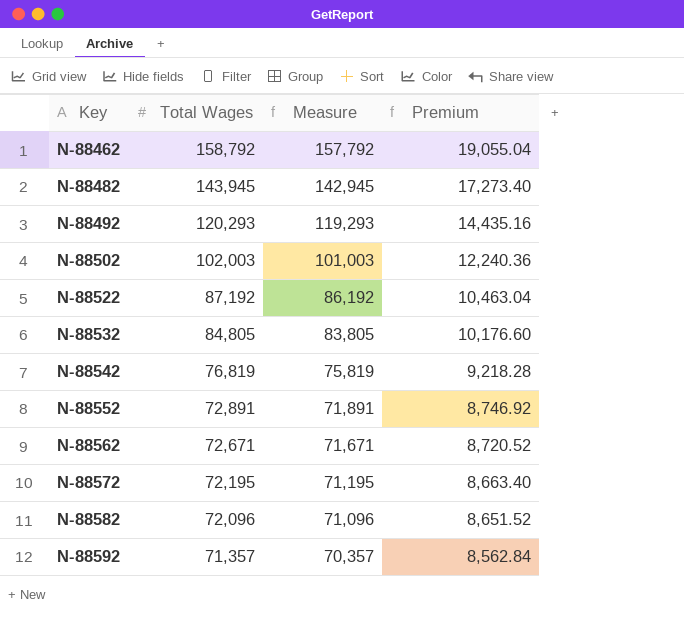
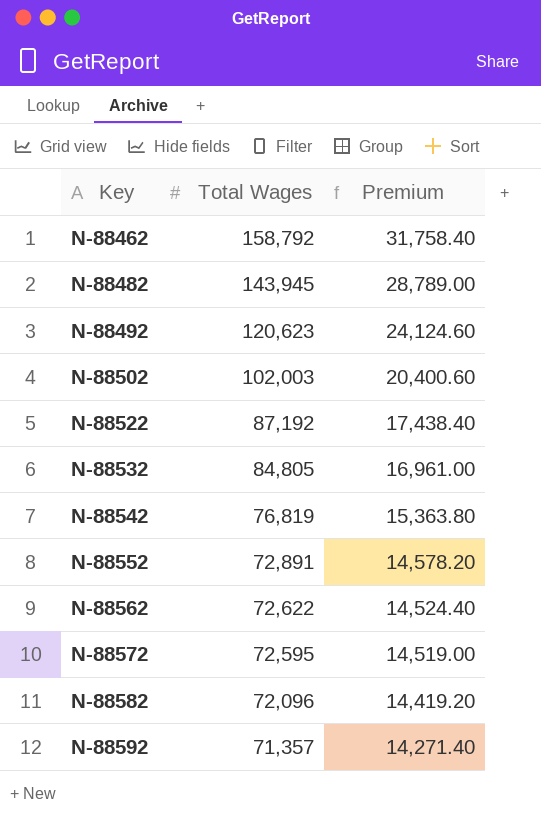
column Measure | formula: [Total Wages] - 1000 -> none
column Premium | formula: [Total Wages] * 0.12 -> [Total Wages] * 0.2
N-88492 | Total Wages: 120,293 -> 120,623
N-88562 | Total Wages: 72,671 -> 72,622
N-88572 | Total Wages: 72,195 -> 72,595

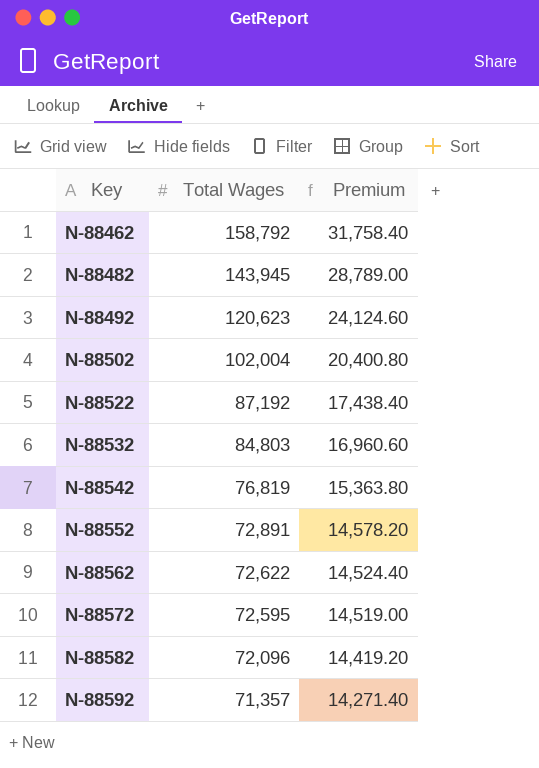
N-88502 | Total Wages: 102,003 -> 102,004
N-88502 | Premium: 20,400.60 -> 20,400.80
N-88532 | Total Wages: 84,805 -> 84,803
N-88532 | Premium: 16,961.00 -> 16,960.60

